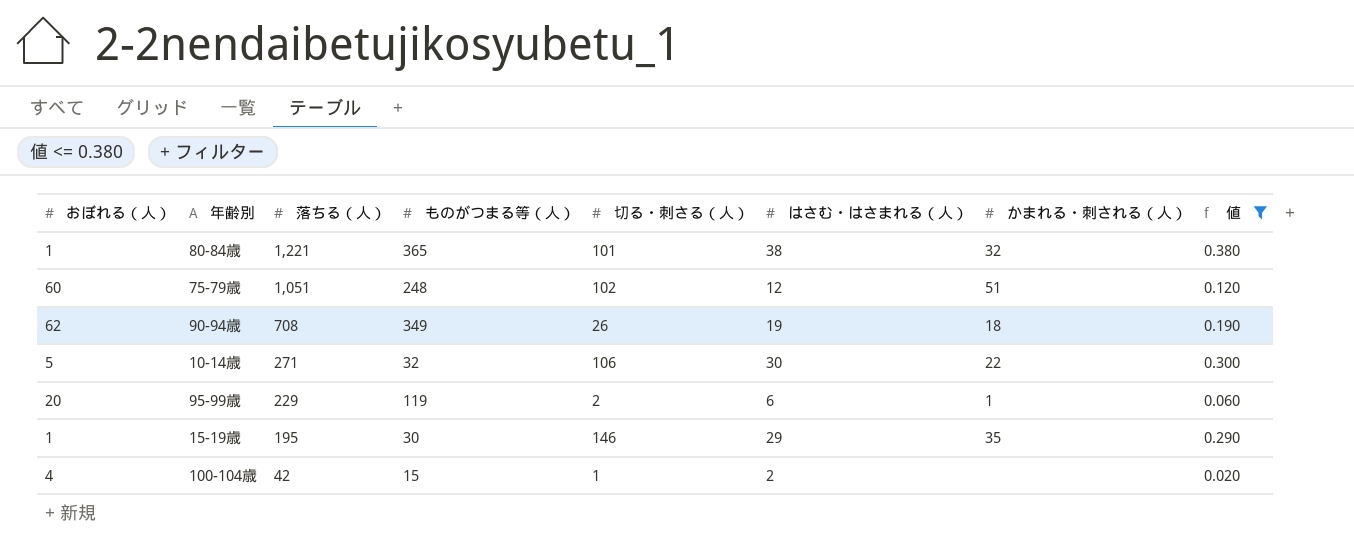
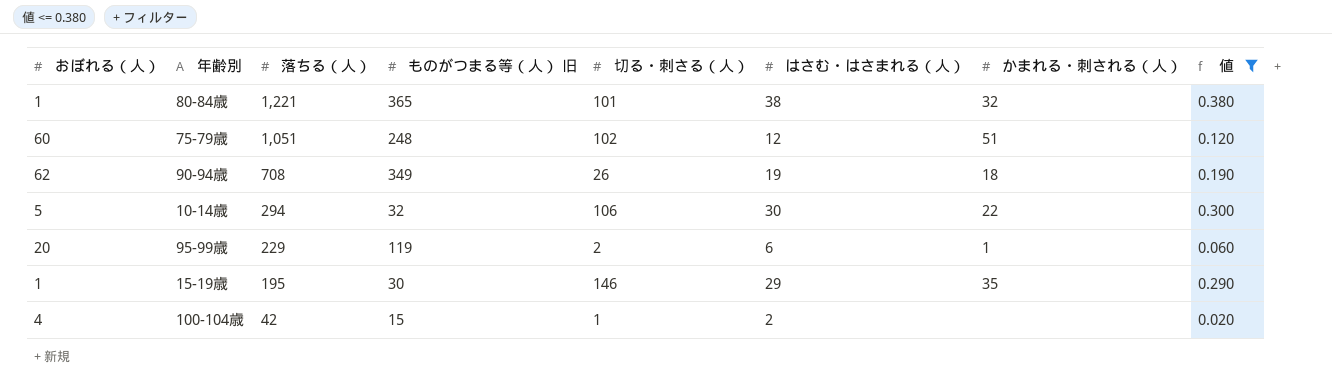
column name: ものがつまる等（人） -> ものがつまる等（人） 旧
10-14歳 | 落ちる（人）: 271 -> 294

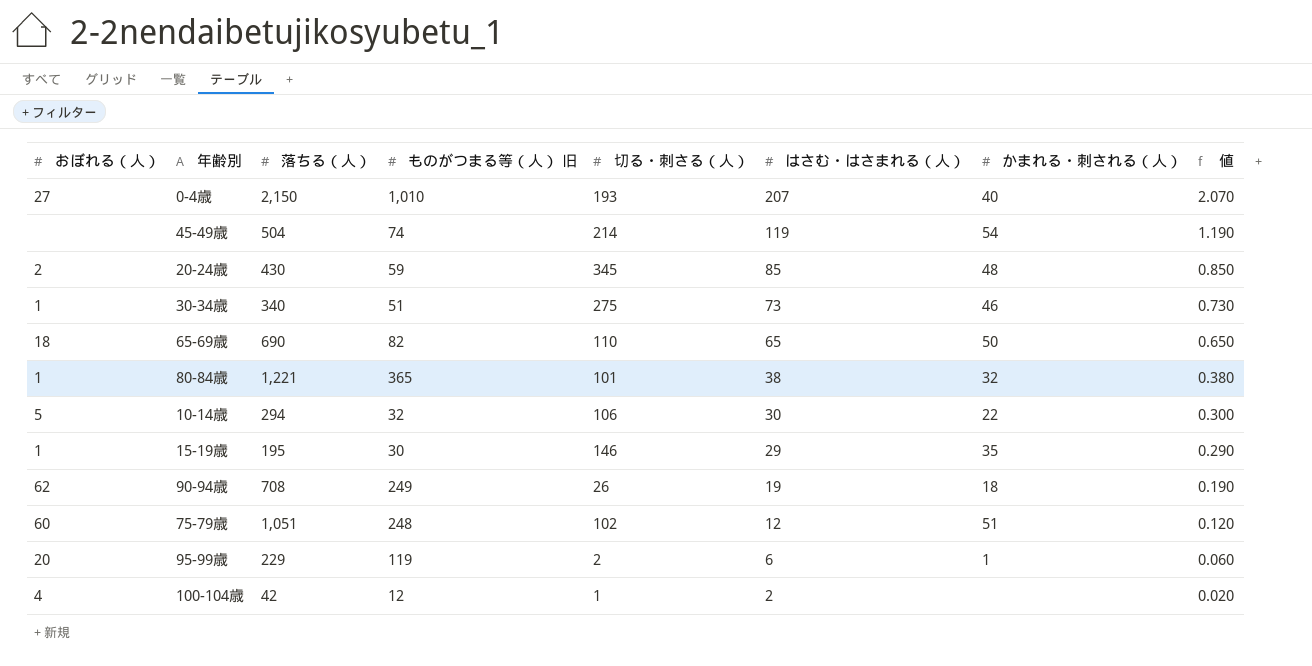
filter: 値 <= 0.380 -> none
row order: 落ちる（人） descending -> はさむ・はさまれる（人） descending
90-94歳 | ものがつまる等（人） 旧: 349 -> 249
100-104歳 | ものがつまる等（人） 旧: 15 -> 12

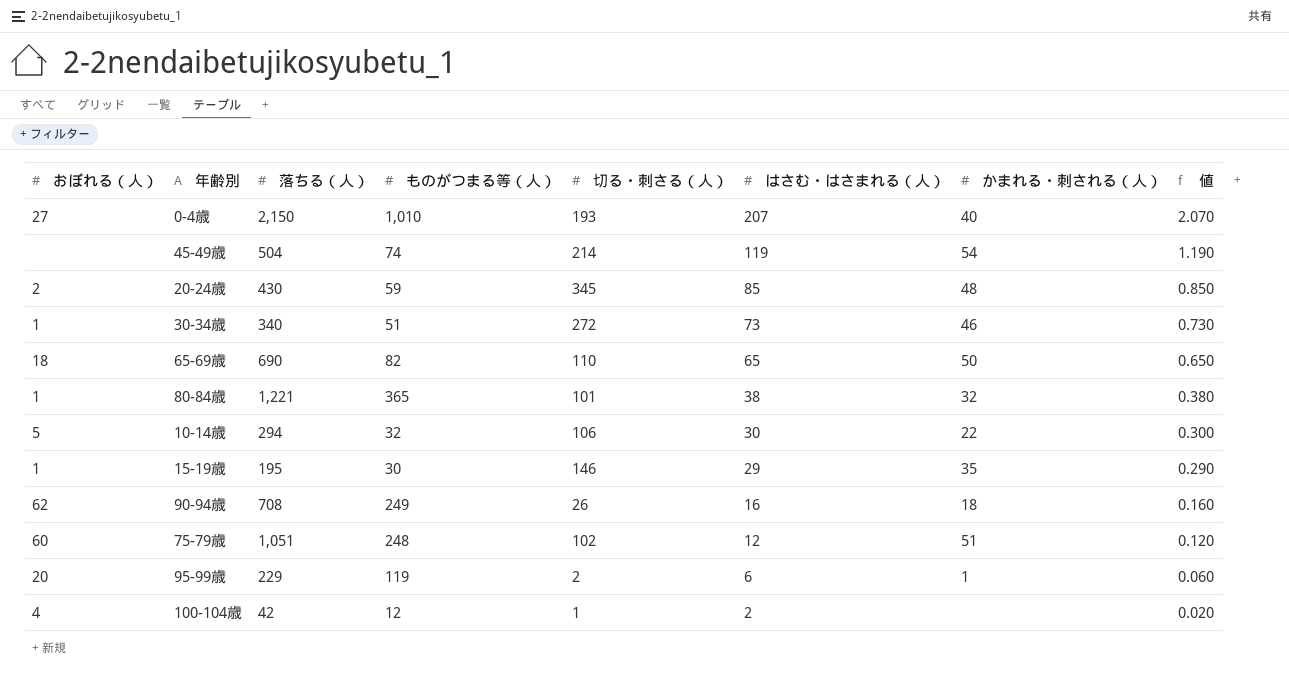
column name: ものがつまる等（人） 旧 -> ものがつまる等（人）
30-34歳 | 切る・刺さる（人）: 275 -> 272
90-94歳 | はさむ・はさまれる（人）: 19 -> 16
90-94歳 | 値: 0.190 -> 0.160

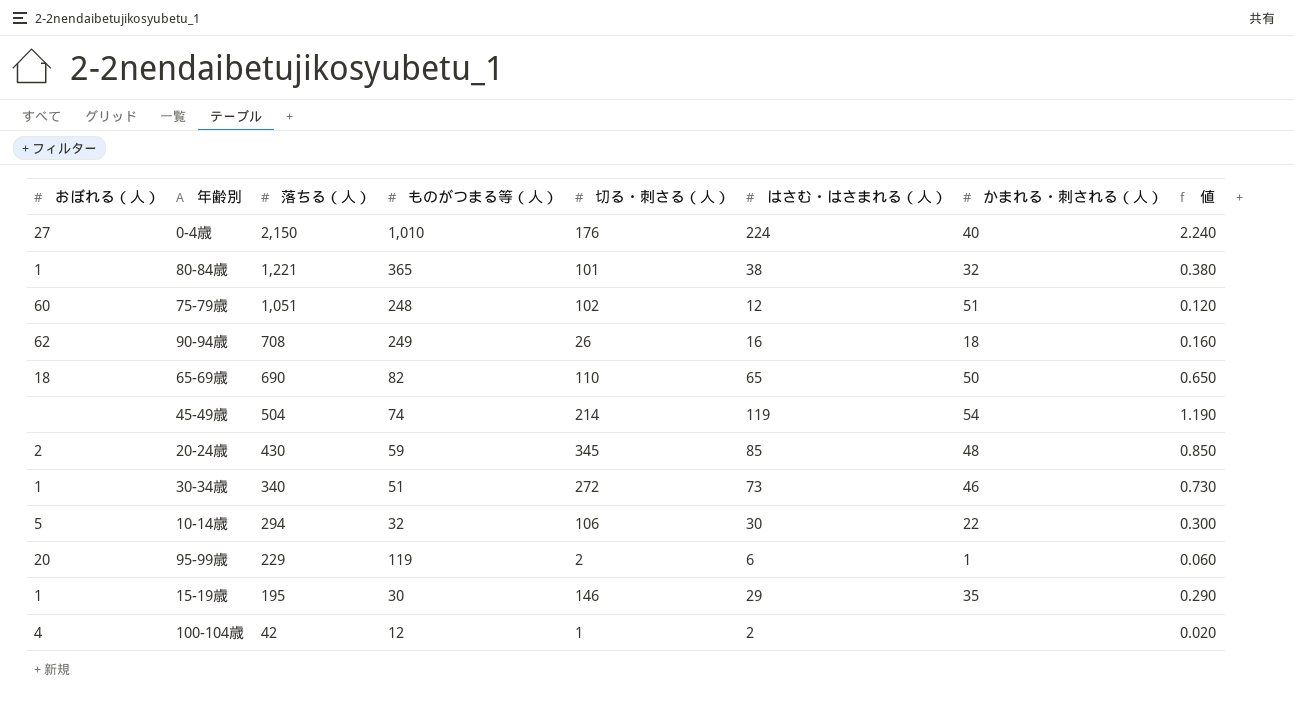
row order: はさむ・はさまれる（人） descending -> 落ちる（人） descending
0-4歳 | 切る・刺さる（人）: 193 -> 176
0-4歳 | はさむ・はさまれる（人）: 207 -> 224
0-4歳 | 値: 2.070 -> 2.240

